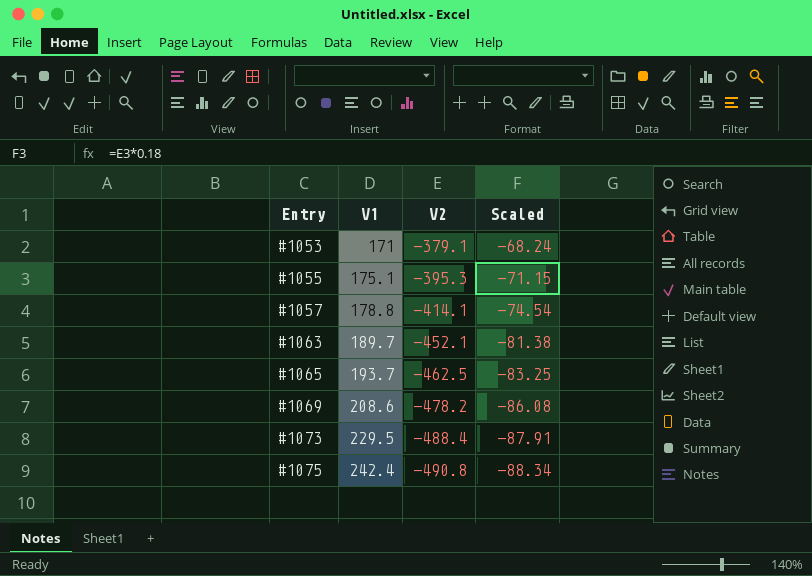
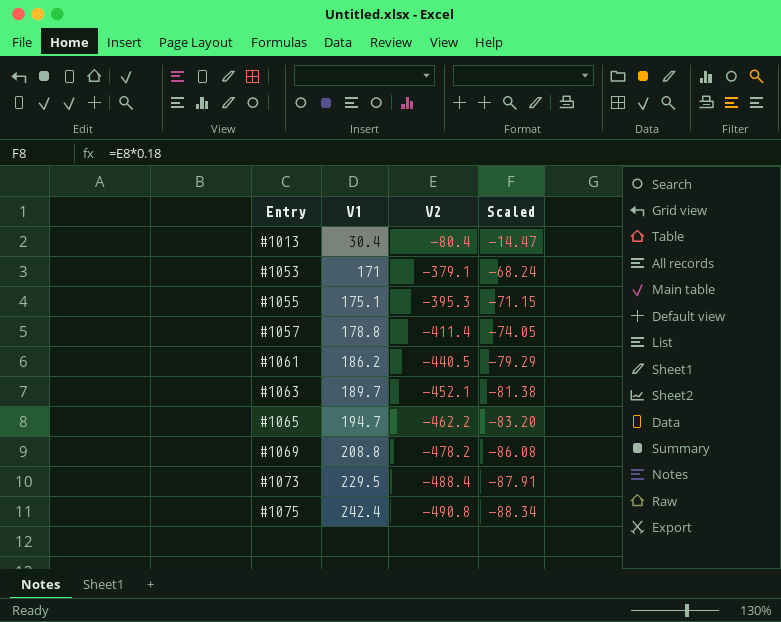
row #1013: none -> 30.4 | -80.4 | -14.47
#1057 | V2: -414.1 -> -411.4
#1057 | Scaled: -74.54 -> -74.05
row #1061: none -> 186.2 | -440.5 | -79.29
#1065 | V1: 193.7 -> 194.7
#1065 | V2: -462.5 -> -462.2
#1065 | Scaled: -83.25 -> -83.20
#1069 | V1: 208.6 -> 208.8

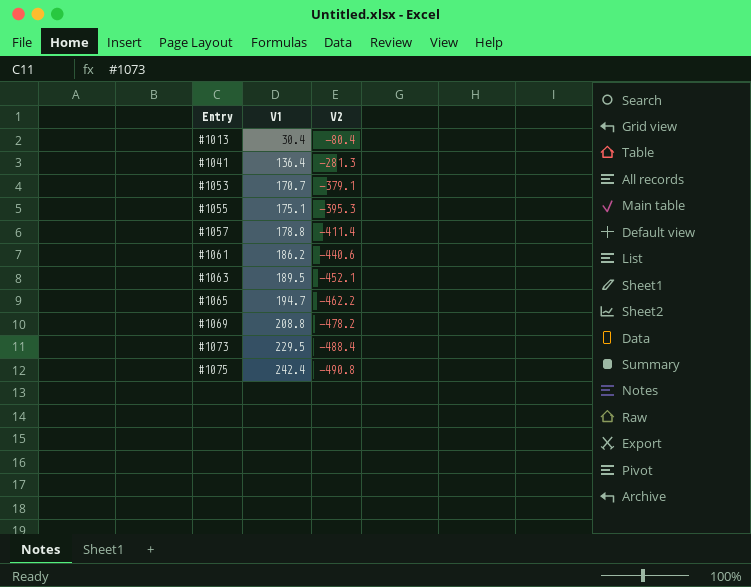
column Scaled | formula: [V2] * 0.18 -> none
row #1041: none -> 136.4 | -281.3
#1053 | V1: 171 -> 170.7
#1061 | V2: -440.5 -> -440.6
#1063 | V1: 189.7 -> 189.5

